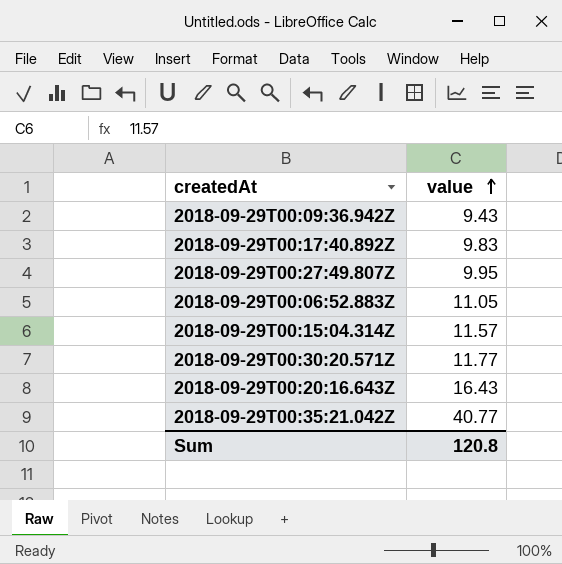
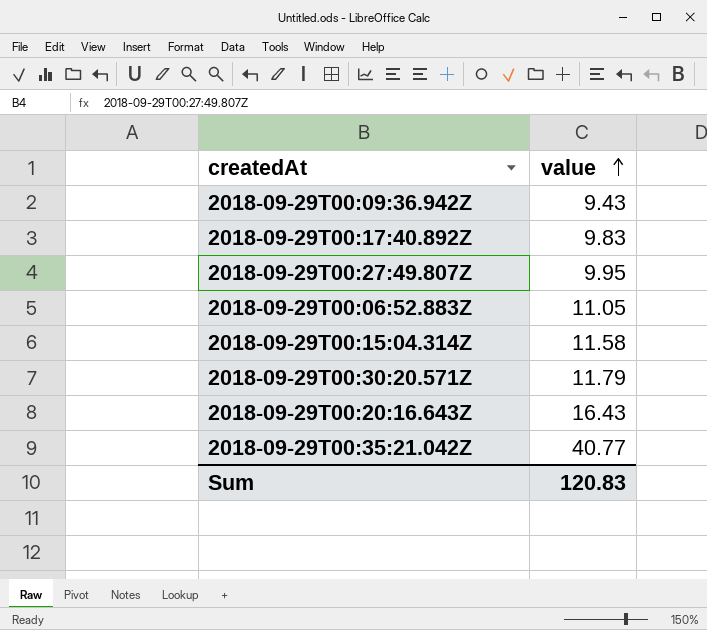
2018-09-29T00:15:04.314Z | value: 11.57 -> 11.58
2018-09-29T00:30:20.571Z | value: 11.77 -> 11.79
Sum | value: 120.8 -> 120.83

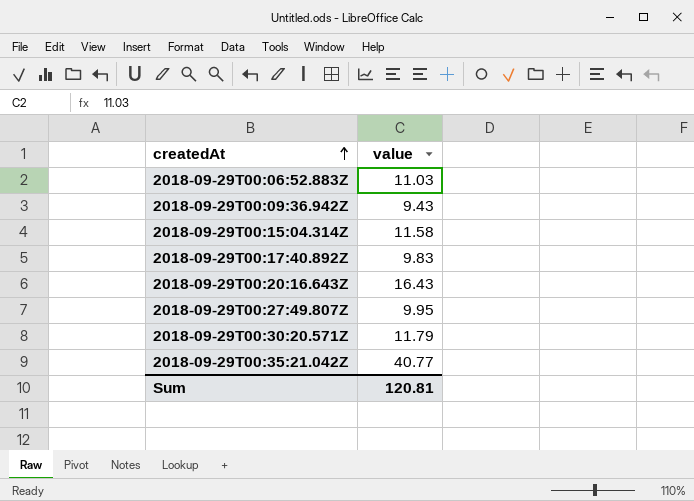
row order: value ascending -> createdAt ascending
2018-09-29T00:06:52.883Z | value: 11.05 -> 11.03
Sum | value: 120.83 -> 120.81

